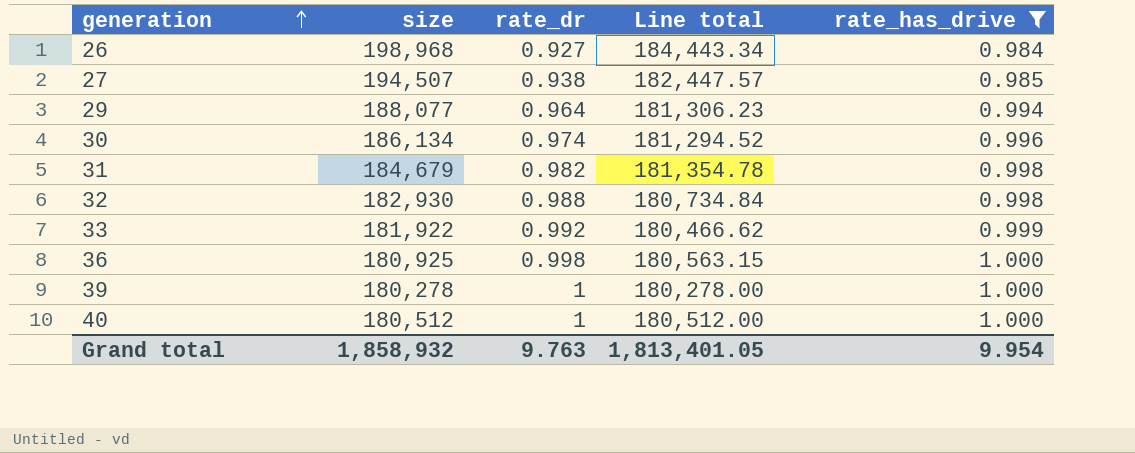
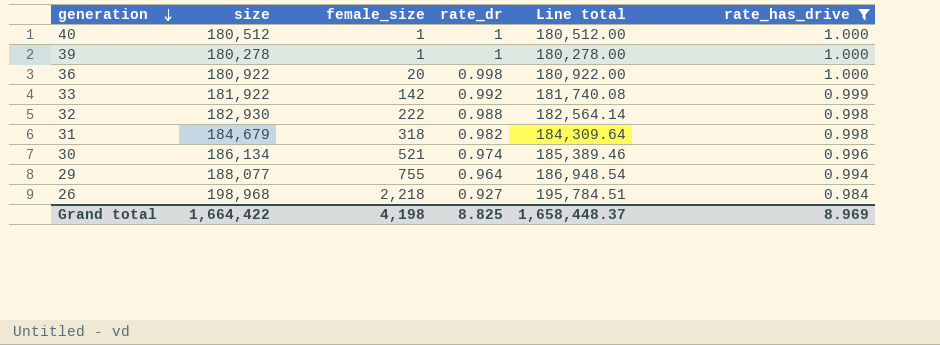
row order: generation ascending -> generation descending
column female_size | position: none -> 3
column Line total | formula: [size] * [rate_dr] -> [size] * [rate_has_drive]
row 27: 194,507 | 0.938 | 182,447.57 | 0.985 -> none
36 | size: 180,925 -> 180,922
Grand total | size: 1,858,932 -> 1,664,422
Grand total | rate_dr: 9.763 -> 8.825
Grand total | Line total: 1,813,401.05 -> 1,658,448.37
Grand total | rate_has_drive: 9.954 -> 8.969

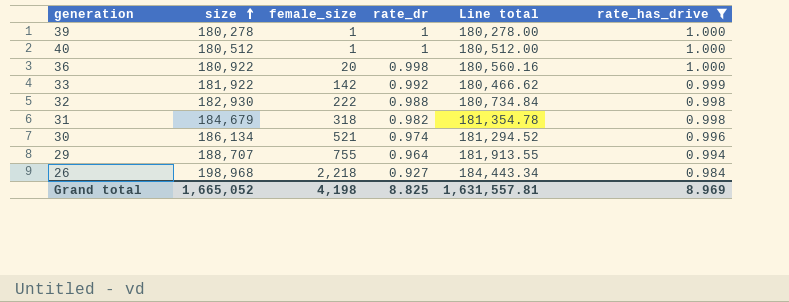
row order: generation descending -> size ascending
column Line total | formula: [size] * [rate_has_drive] -> [size] * [rate_dr]
29 | size: 188,077 -> 188,707
Grand total | size: 1,664,422 -> 1,665,052
Grand total | Line total: 1,658,448.37 -> 1,631,557.81

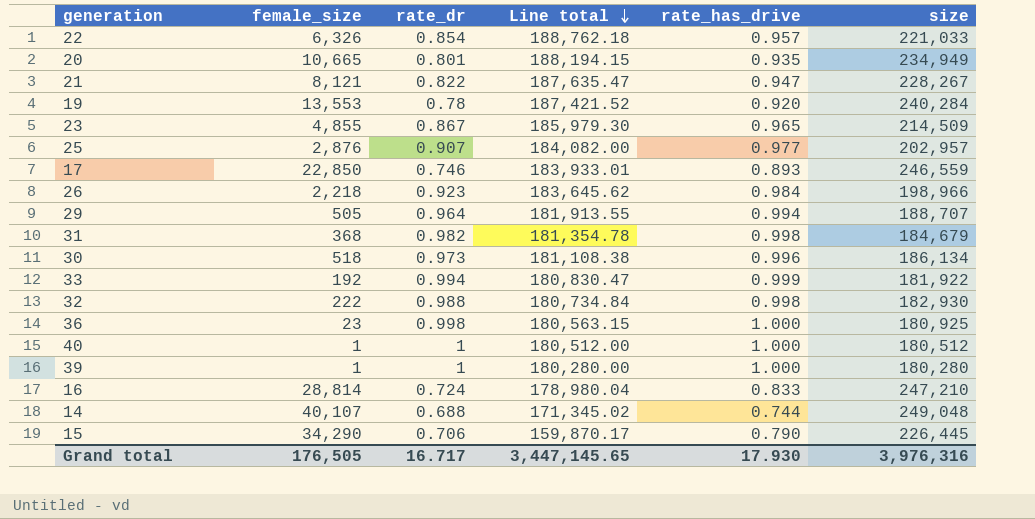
filter: rate_has_drive >= 0.984 -> none
row order: size ascending -> Line total descending
column size | position: 2 -> 6
26 | rate_dr: 0.927 -> 0.923
26 | Line total: 184,443.34 -> 183,645.62
26 | size: 198,968 -> 198,966
29 | female_size: 755 -> 505
31 | female_size: 318 -> 368
30 | female_size: 521 -> 518
30 | rate_dr: 0.974 -> 0.973
30 | Line total: 181,294.52 -> 181,108.38
33 | female_size: 142 -> 192
33 | rate_dr: 0.992 -> 0.994
33 | Line total: 180,466.62 -> 180,830.47
36 | female_size: 20 -> 23
36 | Line total: 180,560.16 -> 180,563.15
36 | size: 180,922 -> 180,925
39 | Line total: 180,278.00 -> 180,280.00
39 | size: 180,278 -> 180,280
Grand total | female_size: 4,198 -> 176,505
Grand total | rate_dr: 8.825 -> 16.717
Grand total | Line total: 1,631,557.81 -> 3,447,145.65
Grand total | rate_has_drive: 8.969 -> 17.930
Grand total | size: 1,665,052 -> 3,976,316

